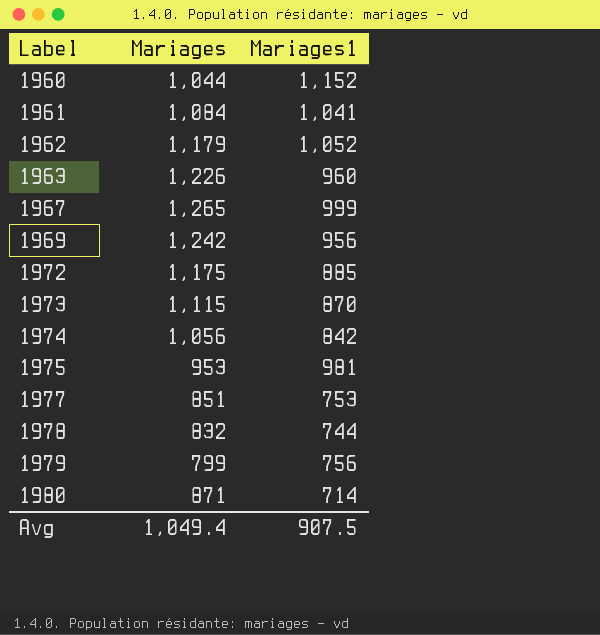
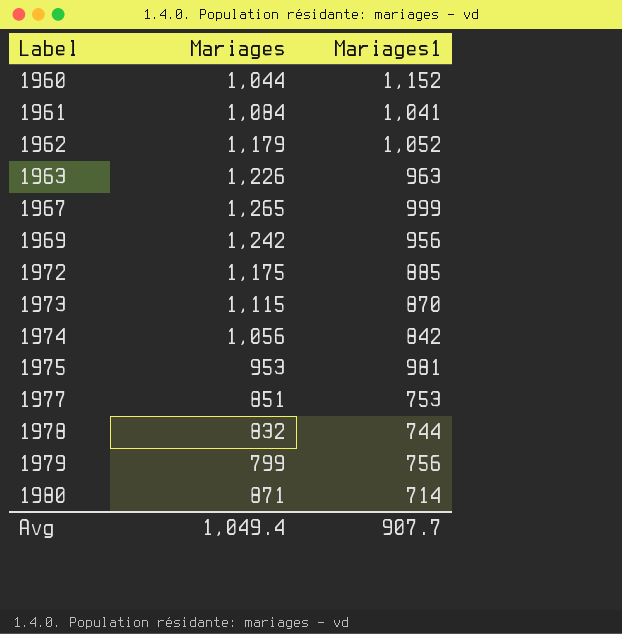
1963 | Mariages1: 960 -> 963
Avg | Mariages1: 907.5 -> 907.7

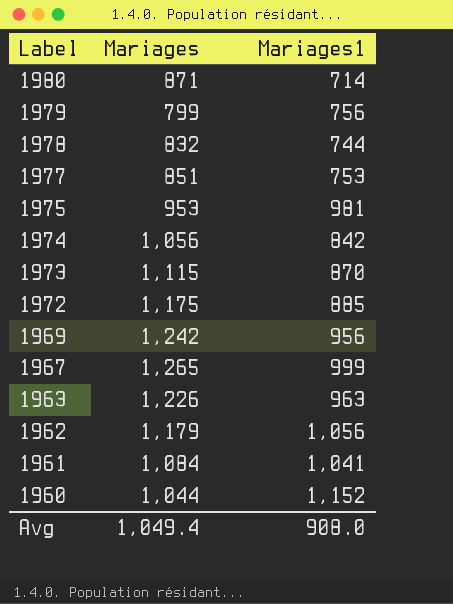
row order: Label ascending -> Label descending
1962 | Mariages1: 1,052 -> 1,056
Avg | Mariages1: 907.7 -> 908.0

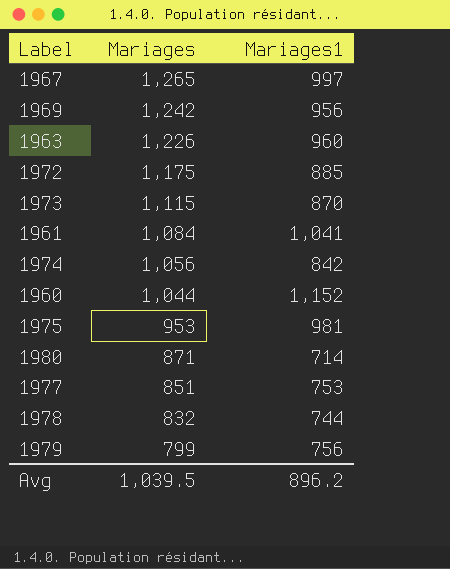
row order: Label descending -> Mariages descending
row 1962: 1,179 | 1,056 -> none
1967 | Mariages1: 999 -> 997
1963 | Mariages1: 963 -> 960
Avg | Mariages: 1,049.4 -> 1,039.5
Avg | Mariages1: 908.0 -> 896.2

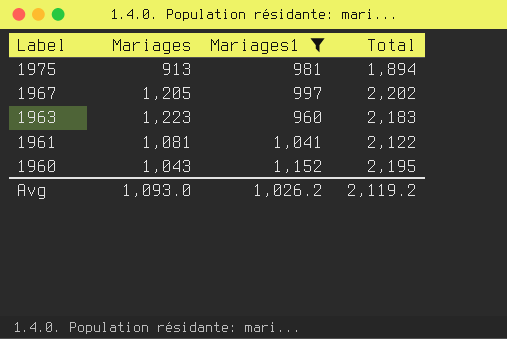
filter: none -> Mariages1 >= 960
row order: Mariages descending -> Label descending
column Total | formula: none -> [Mariages] + [Mariages1]
1975 | Mariages: 953 -> 913
1967 | Mariages: 1,265 -> 1,205
1963 | Mariages: 1,226 -> 1,223
1961 | Mariages: 1,084 -> 1,081
1960 | Mariages: 1,044 -> 1,043
Avg | Mariages: 1,039.5 -> 1,093.0
Avg | Mariages1: 896.2 -> 1,026.2

